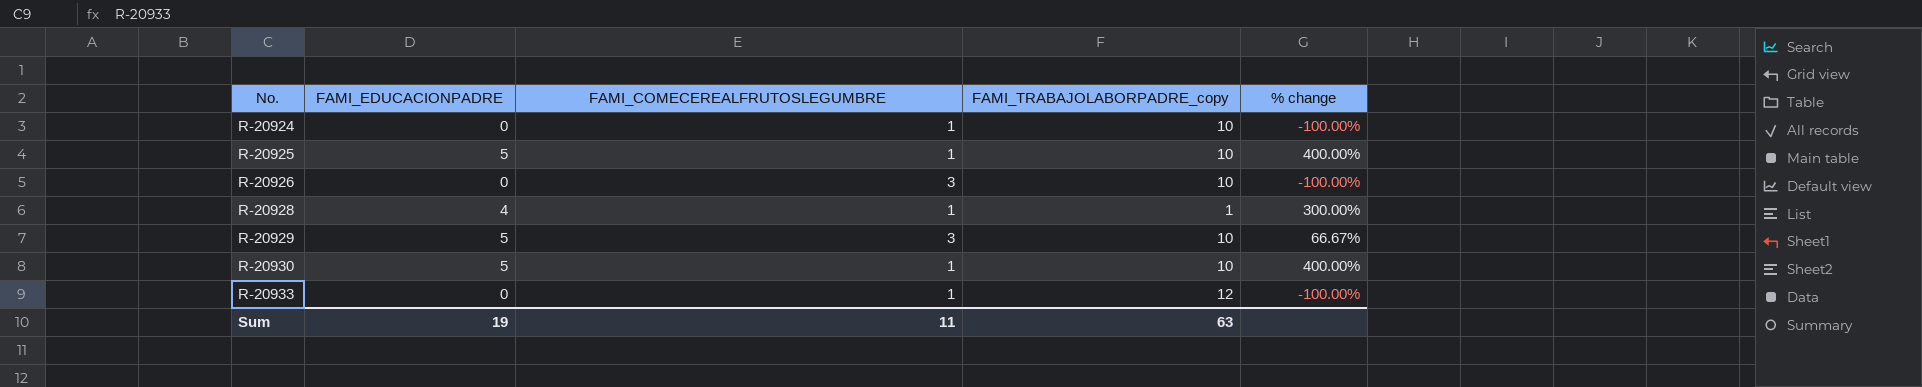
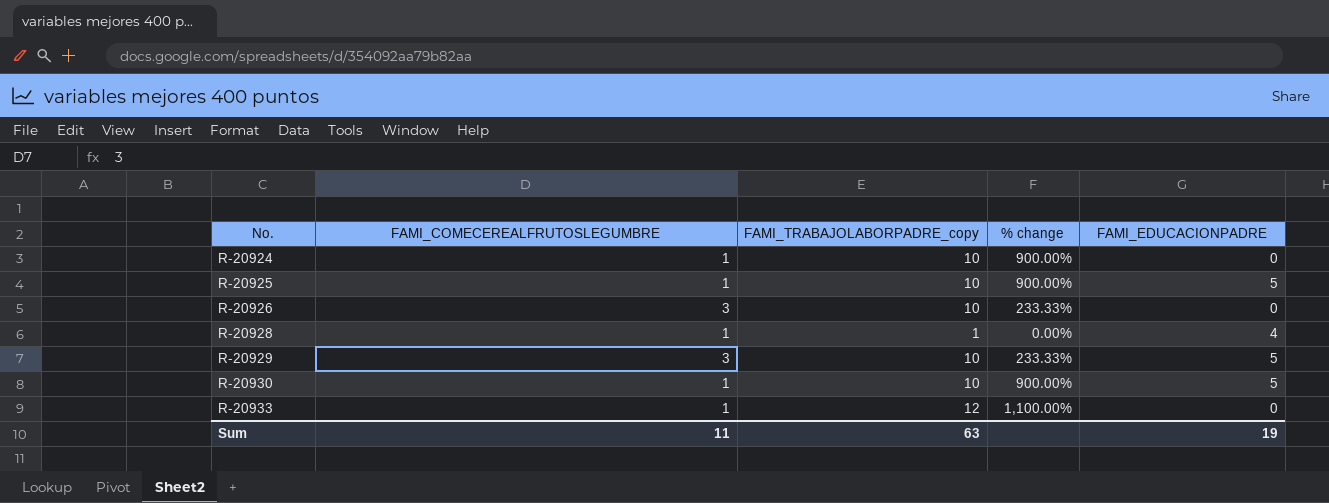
column % change | formula: ([FAMI_EDUCACIONPADRE] - [FAMI_COMECEREALFRUTOSLEGUMBRE]) / [FAMI_COMECEREALFRUTOSLEGUMBRE] -> ([FAMI_TRABAJOLABORPADRE_copy] - [FAMI_COMECEREALFRUTOSLEGUMBRE]) / [FAMI_COMECEREALFRUTOSLEGUMBRE]
column FAMI_EDUCACIONPADRE | position: 2 -> 5

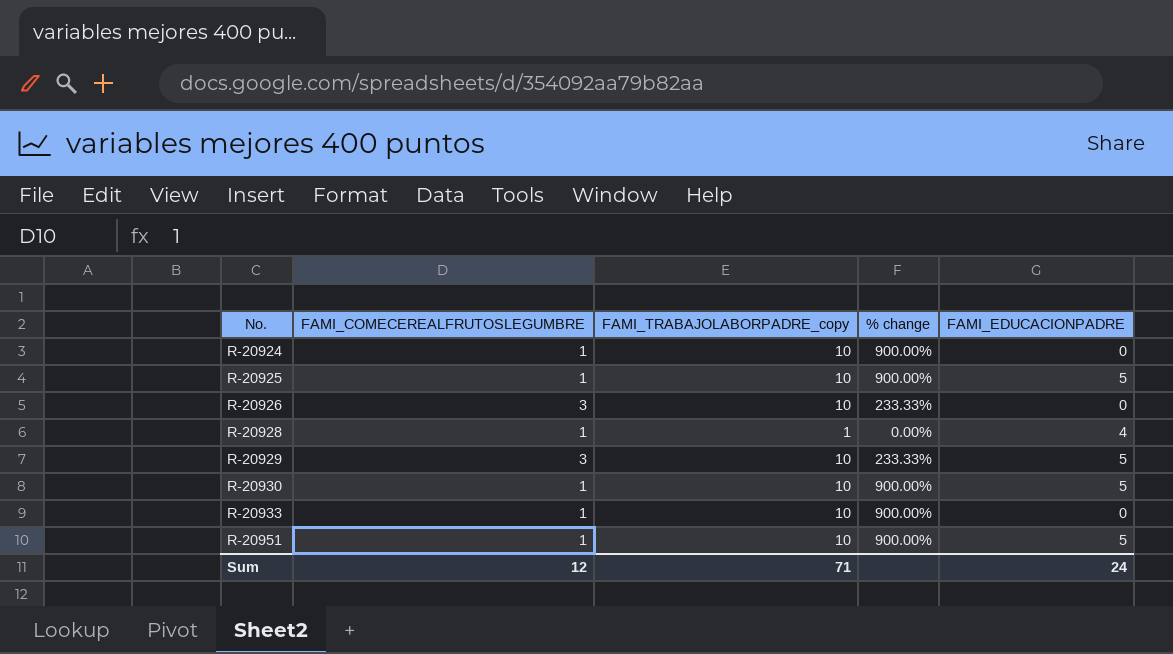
R-20933 | FAMI_TRABAJOLABORPADRE_copy: 12 -> 10
R-20933 | % change: 1,100.00% -> 900.00%
row R-20951: none -> 1 | 10 | 900.00% | 5
Sum | FAMI_COMECEREALFRUTOSLEGUMBRE: 11 -> 12
Sum | FAMI_TRABAJOLABORPADRE_copy: 63 -> 71
Sum | FAMI_EDUCACIONPADRE: 19 -> 24

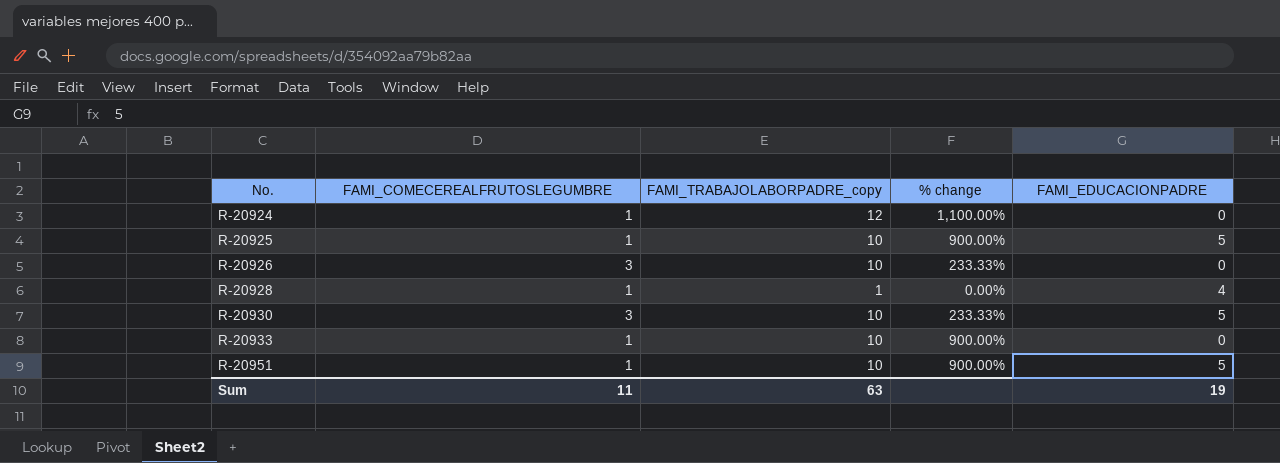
row R-20929: 3 | 10 | 233.33% | 5 -> none
R-20924 | FAMI_TRABAJOLABORPADRE_copy: 10 -> 12
R-20924 | % change: 900.00% -> 1,100.00%
R-20930 | FAMI_COMECEREALFRUTOSLEGUMBRE: 1 -> 3
R-20930 | % change: 900.00% -> 233.33%
Sum | FAMI_COMECEREALFRUTOSLEGUMBRE: 12 -> 11
Sum | FAMI_TRABAJOLABORPADRE_copy: 71 -> 63
Sum | FAMI_EDUCACIONPADRE: 24 -> 19

